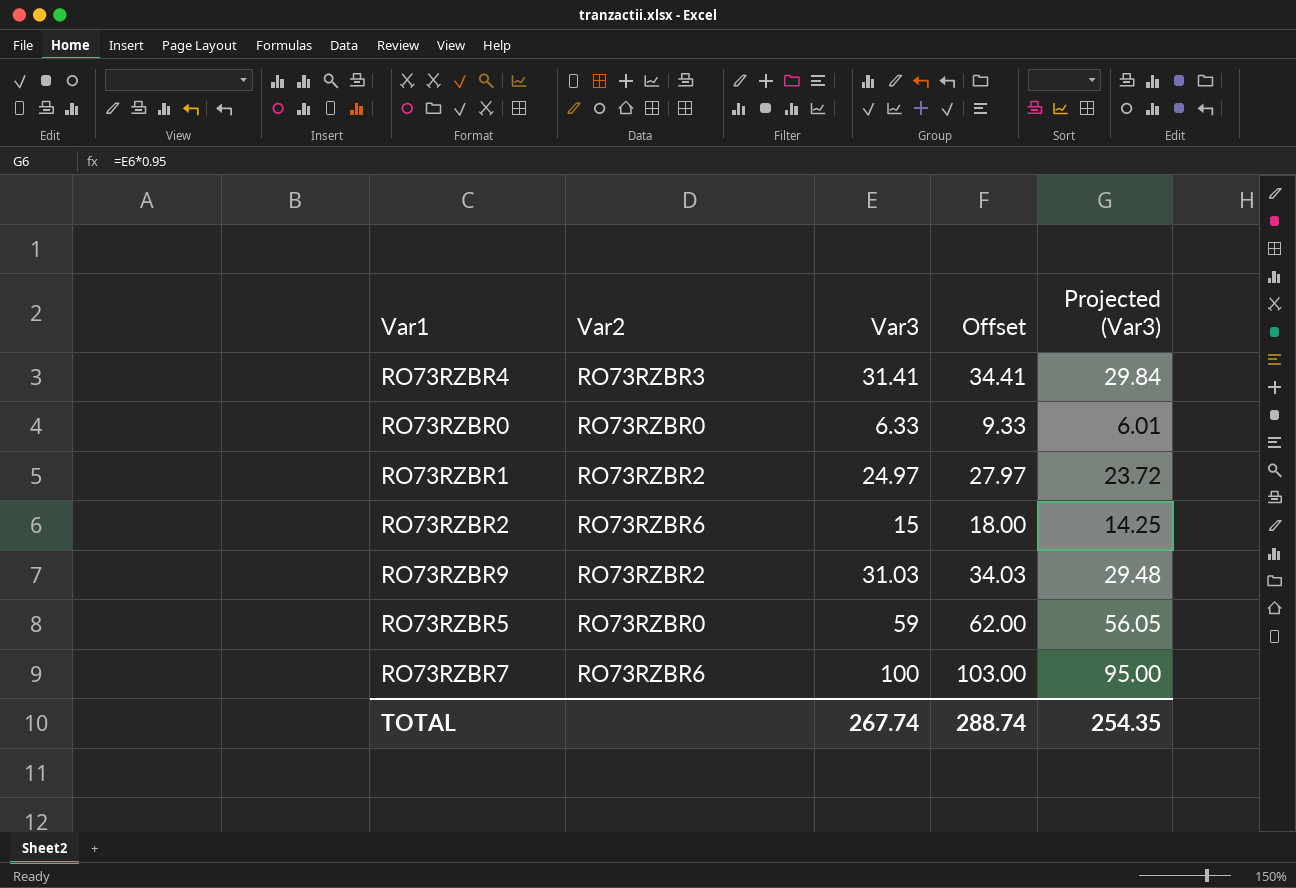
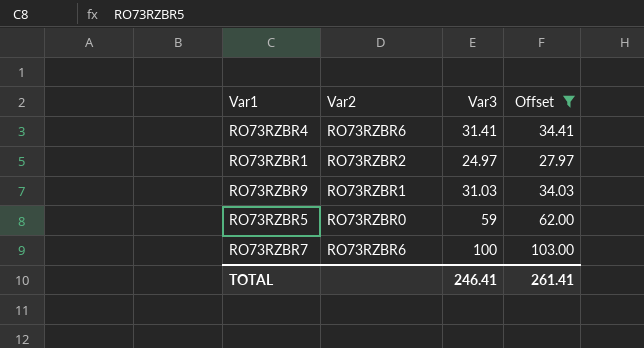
filter: none -> Offset >= 27.97
column Projected (Var3) | formula: [Var3] * 0.95 -> none
RO73RZBR4 | Var2: RO73RZBR3 -> RO73RZBR6
RO73RZBR9 | Var2: RO73RZBR2 -> RO73RZBR1
TOTAL | Var3: 267.74 -> 246.41
TOTAL | Offset: 288.74 -> 261.41

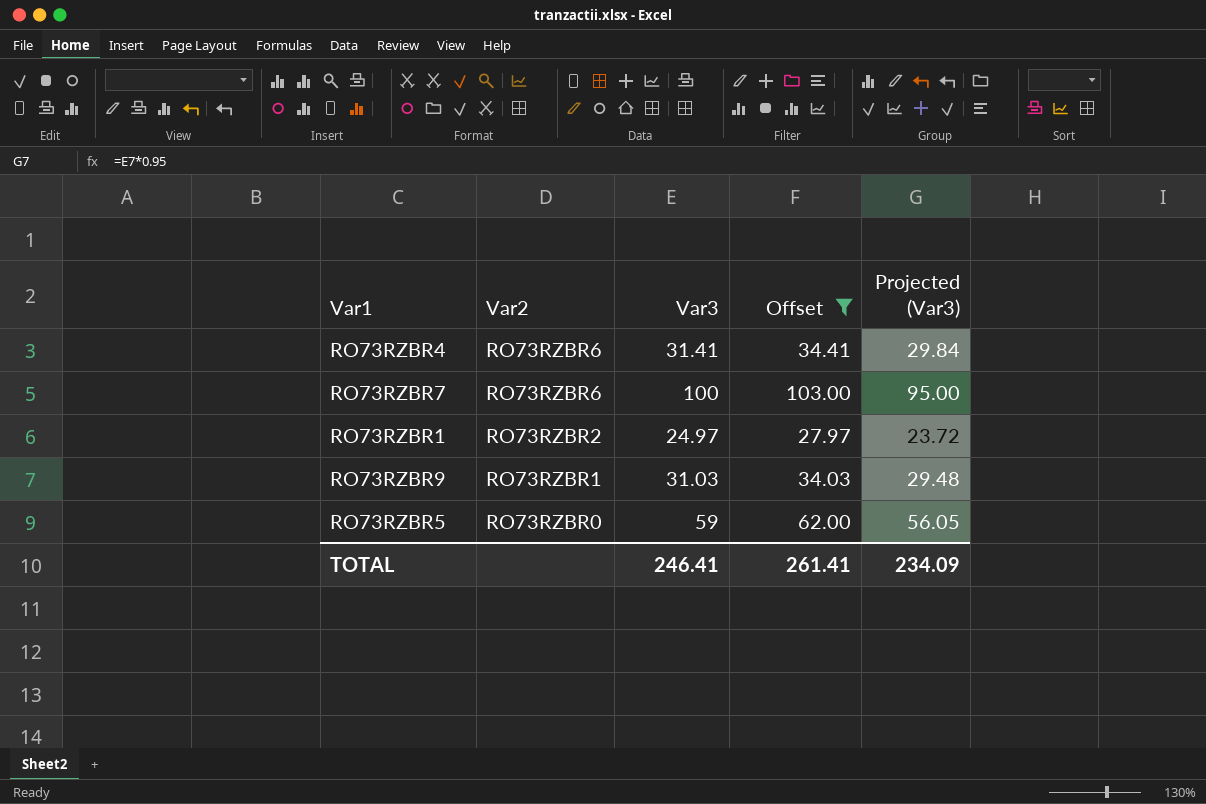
row order: none -> Var2 descending
column Projected (Var3) | formula: none -> [Var3] * 0.95

